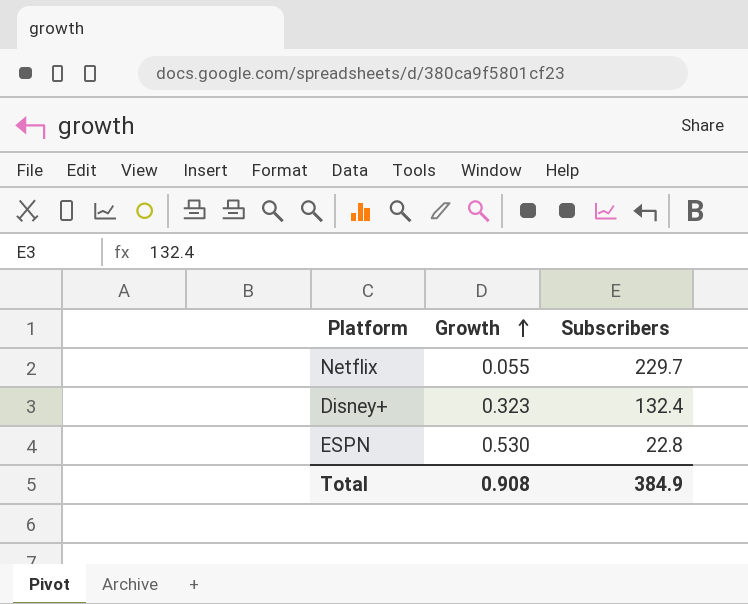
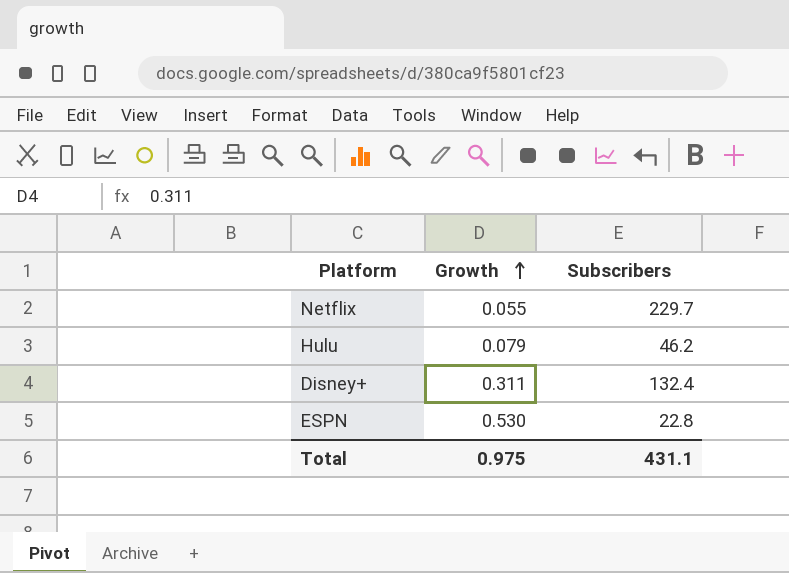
row Hulu: none -> 0.079 | 46.2
Disney+ | Growth: 0.323 -> 0.311
Total | Growth: 0.908 -> 0.975
Total | Subscribers: 384.9 -> 431.1

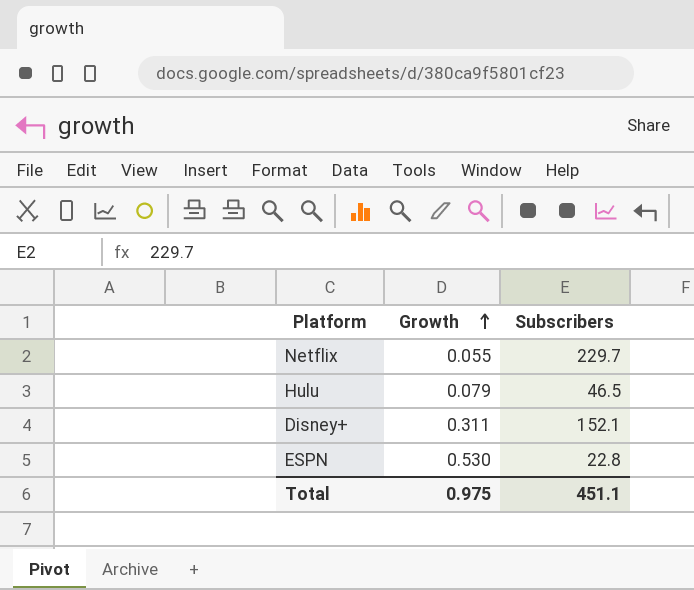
Hulu | Subscribers: 46.2 -> 46.5
Disney+ | Subscribers: 132.4 -> 152.1
Total | Subscribers: 431.1 -> 451.1

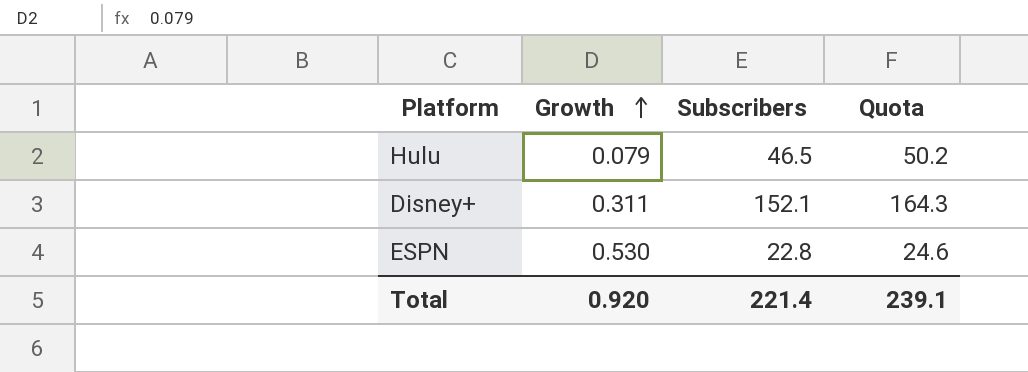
column Quota | formula: none -> [Subscribers] * 1.08
row Netflix: 0.055 | 229.7 -> none
Total | Growth: 0.975 -> 0.920
Total | Subscribers: 451.1 -> 221.4

